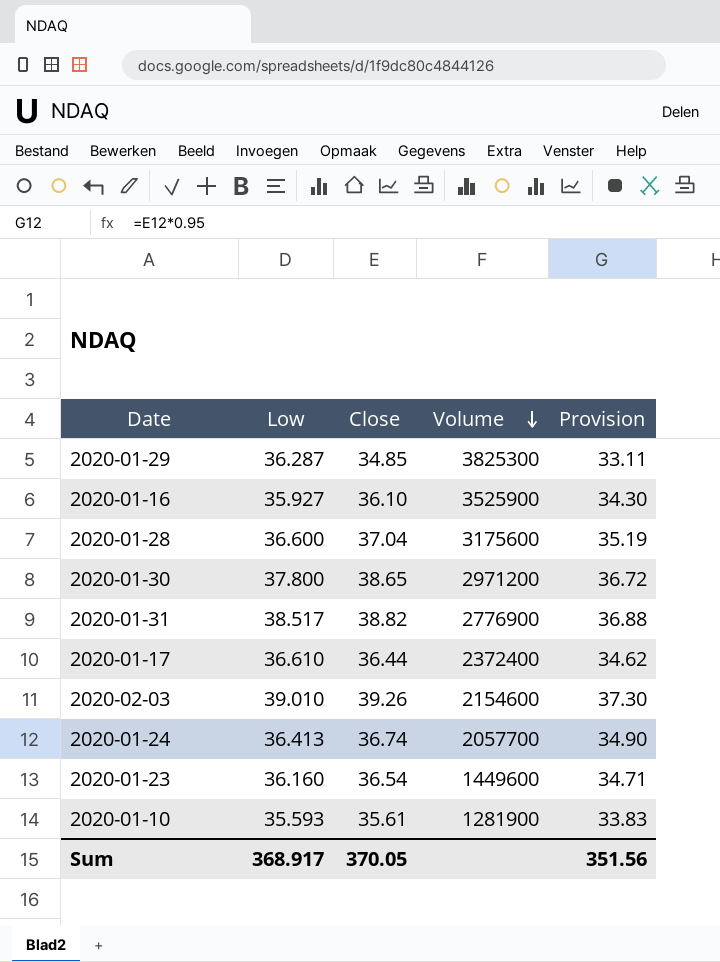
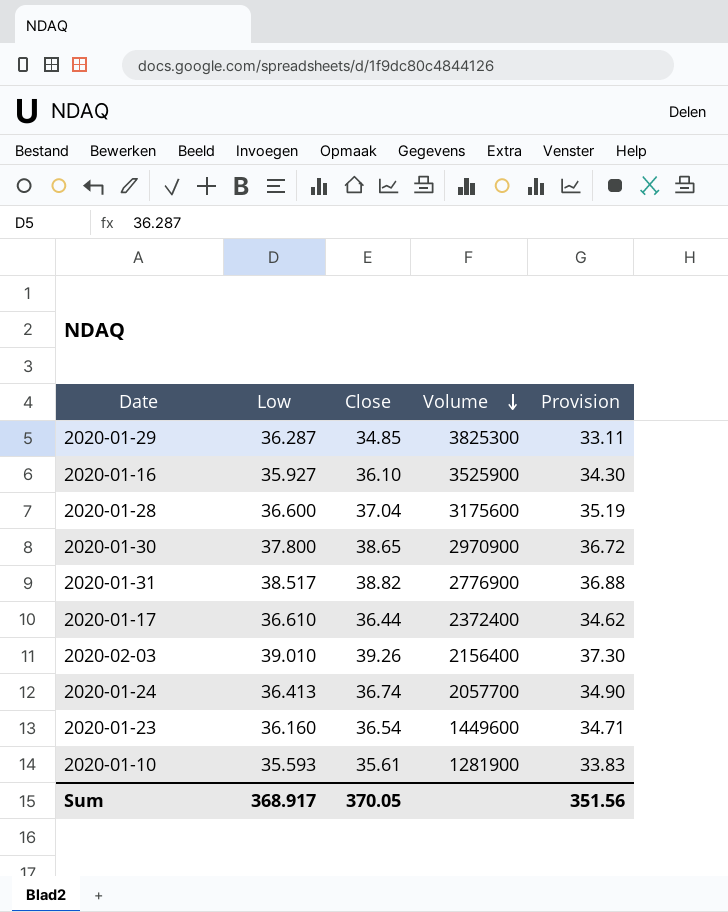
2020-01-30 | Volume: 2971200 -> 2970900
2020-02-03 | Volume: 2154600 -> 2156400

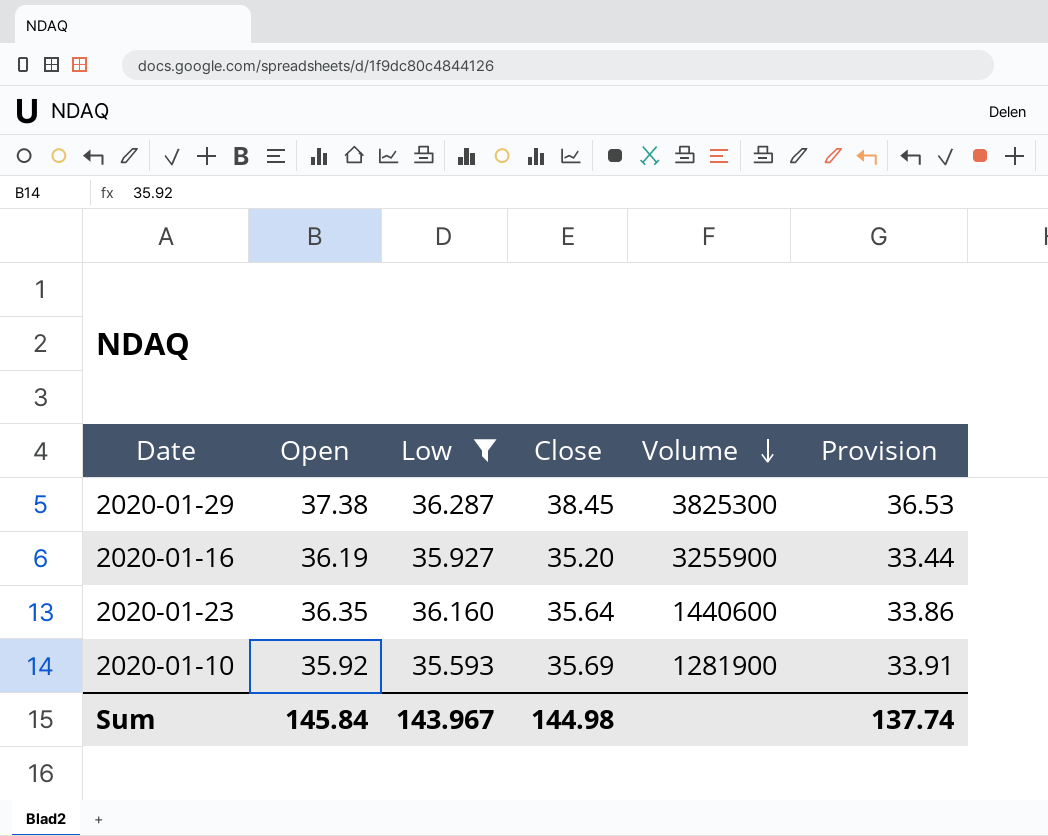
filter: none -> Low <= 36.287
column Open | position: none -> 2
2020-01-29 | Close: 34.85 -> 38.45
2020-01-29 | Provision: 33.11 -> 36.53
2020-01-16 | Close: 36.10 -> 35.20
2020-01-16 | Volume: 3525900 -> 3255900
2020-01-16 | Provision: 34.30 -> 33.44
2020-01-23 | Close: 36.54 -> 35.64
2020-01-23 | Volume: 1449600 -> 1440600
2020-01-23 | Provision: 34.71 -> 33.86
2020-01-10 | Close: 35.61 -> 35.69
2020-01-10 | Provision: 33.83 -> 33.91
Sum | Low: 368.917 -> 143.967
Sum | Close: 370.05 -> 144.98
Sum | Provision: 351.56 -> 137.74

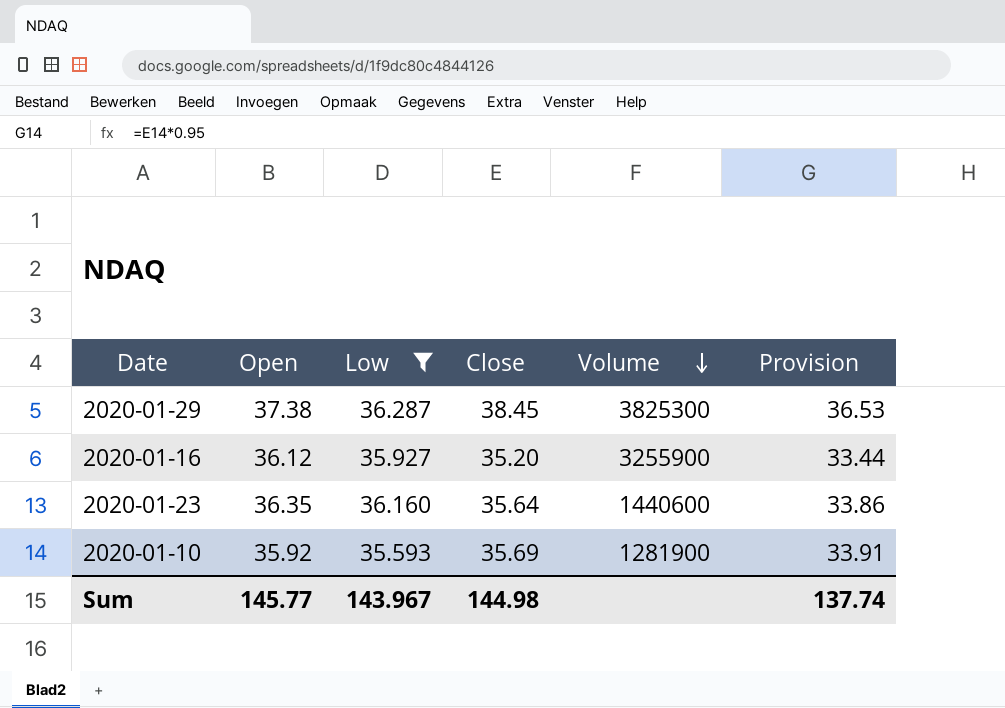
2020-01-16 | Open: 36.19 -> 36.12
Sum | Open: 145.84 -> 145.77

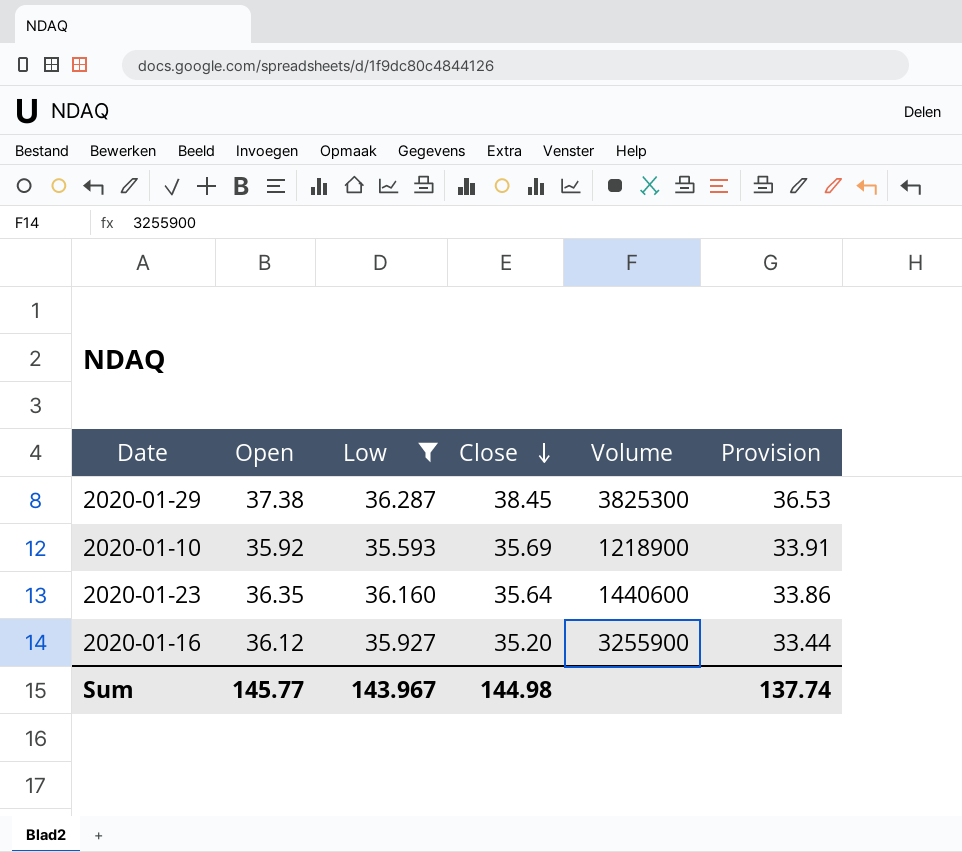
row order: Volume descending -> Close descending
2020-01-10 | Volume: 1281900 -> 1218900

